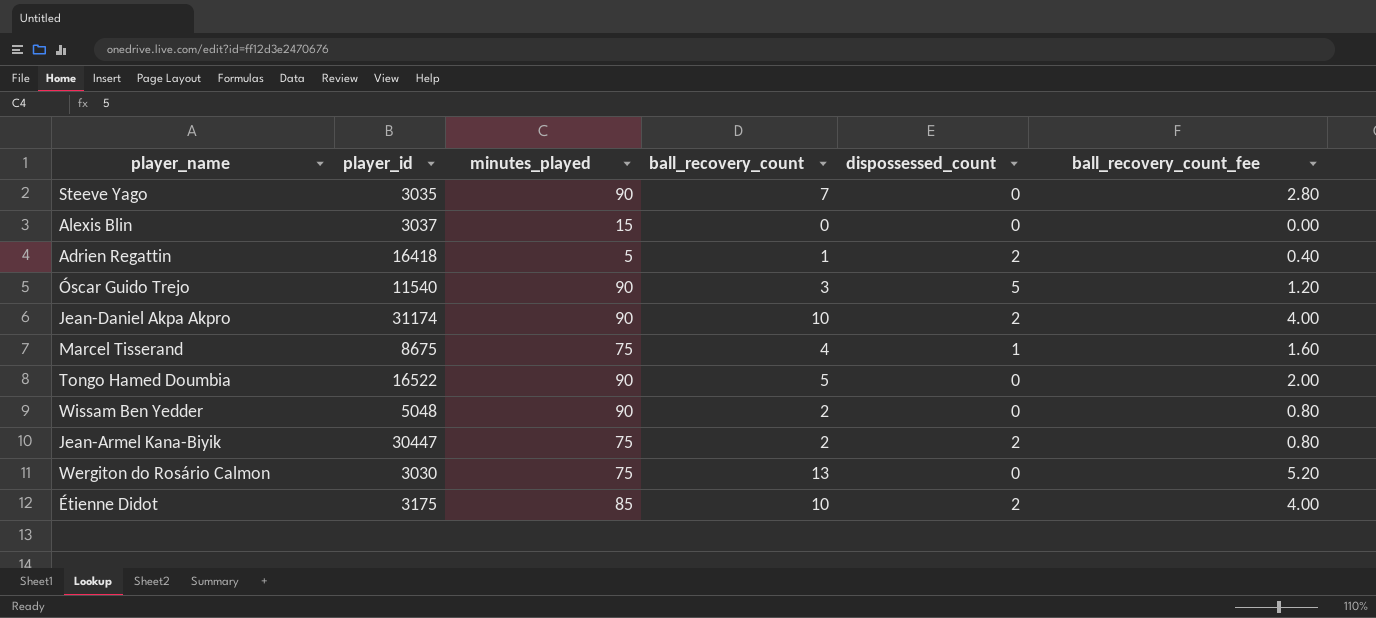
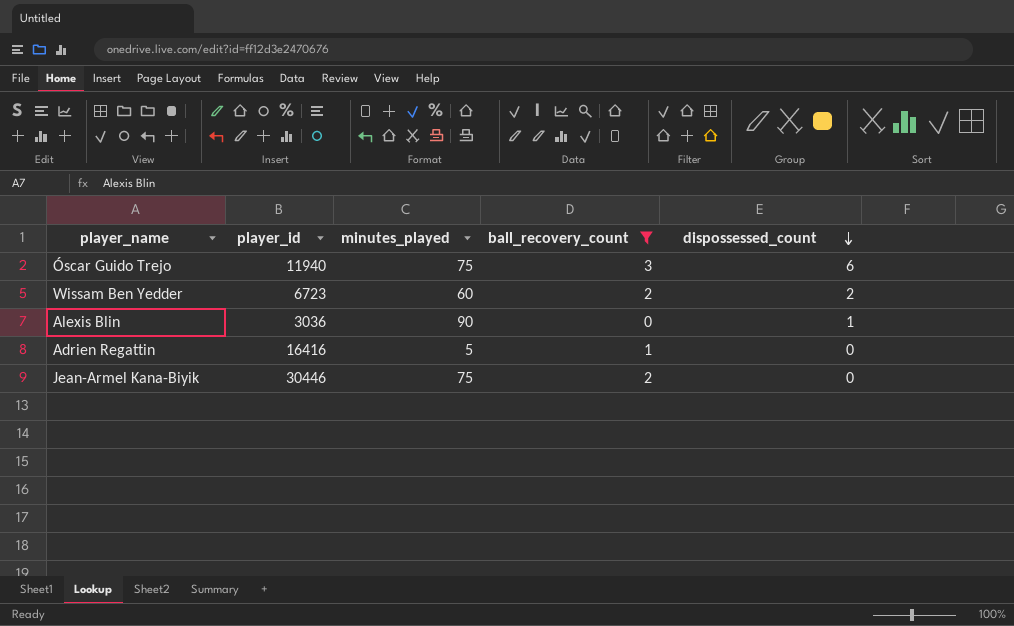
filter: none -> ball_recovery_count <= 3
row order: none -> dispossessed_count descending
column ball_recovery_count_fee | formula: [ball_recovery_count] * 0.4 -> none
Óscar Guido Trejo | player_id: 11540 -> 11940
Óscar Guido Trejo | minutes_played: 90 -> 75
Óscar Guido Trejo | dispossessed_count: 5 -> 6
Wissam Ben Yedder | player_id: 5048 -> 6723
Wissam Ben Yedder | minutes_played: 90 -> 60
Wissam Ben Yedder | dispossessed_count: 0 -> 2
Alexis Blin | player_id: 3037 -> 3036
Alexis Blin | minutes_played: 15 -> 90
Alexis Blin | dispossessed_count: 0 -> 1
Adrien Regattin | player_id: 16418 -> 16416
Adrien Regattin | dispossessed_count: 2 -> 0
Jean-Armel Kana-Biyik | player_id: 30447 -> 30446
Jean-Armel Kana-Biyik | dispossessed_count: 2 -> 0

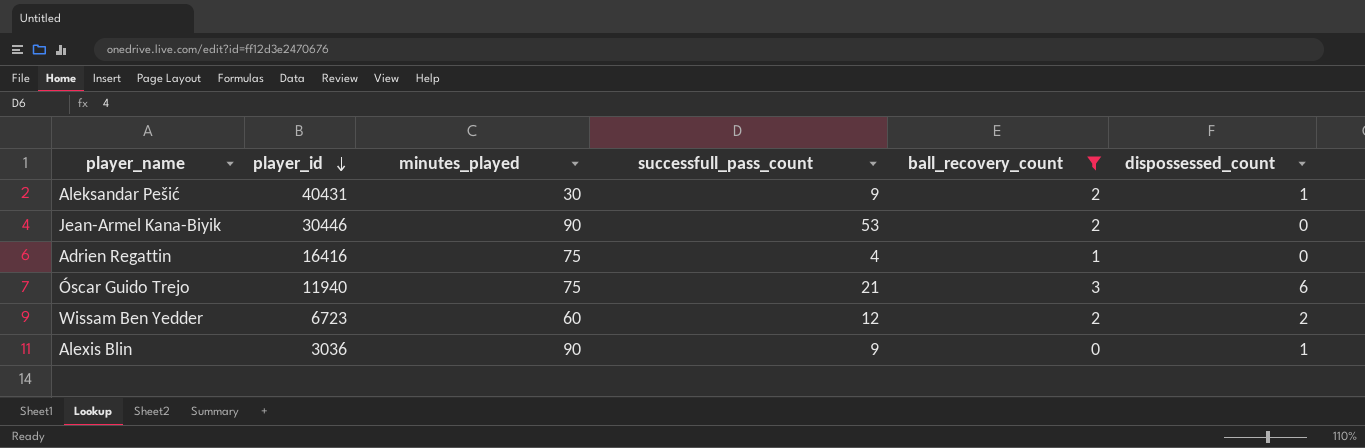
row order: dispossessed_count descending -> player_id descending
column successfull_pass_count | position: none -> 4
row Aleksandar Pešić: none -> 40431 | 30 | 9 | 2 | 1
Jean-Armel Kana-Biyik | minutes_played: 75 -> 90
Adrien Regattin | minutes_played: 5 -> 75

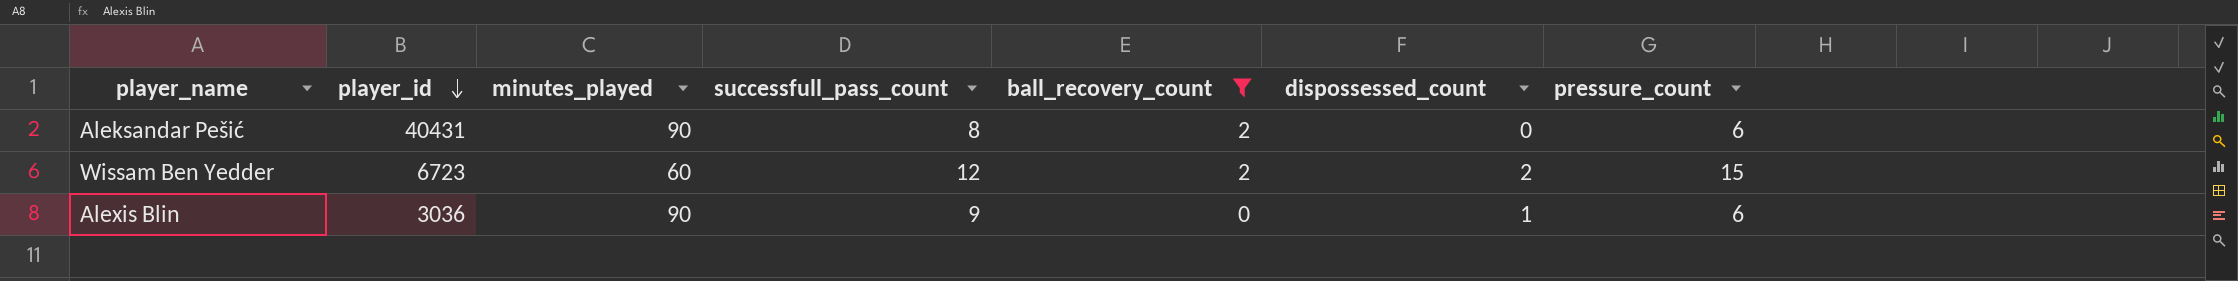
column pressure_count | position: none -> 7
row Jean-Armel Kana-Biyik: 30446 | 90 | 53 | 2 | 0 -> none
row Adrien Regattin: 16416 | 75 | 4 | 1 | 0 -> none
row Óscar Guido Trejo: 11940 | 75 | 21 | 3 | 6 -> none
Aleksandar Pešić | minutes_played: 30 -> 90
Aleksandar Pešić | successfull_pass_count: 9 -> 8
Aleksandar Pešić | dispossessed_count: 1 -> 0

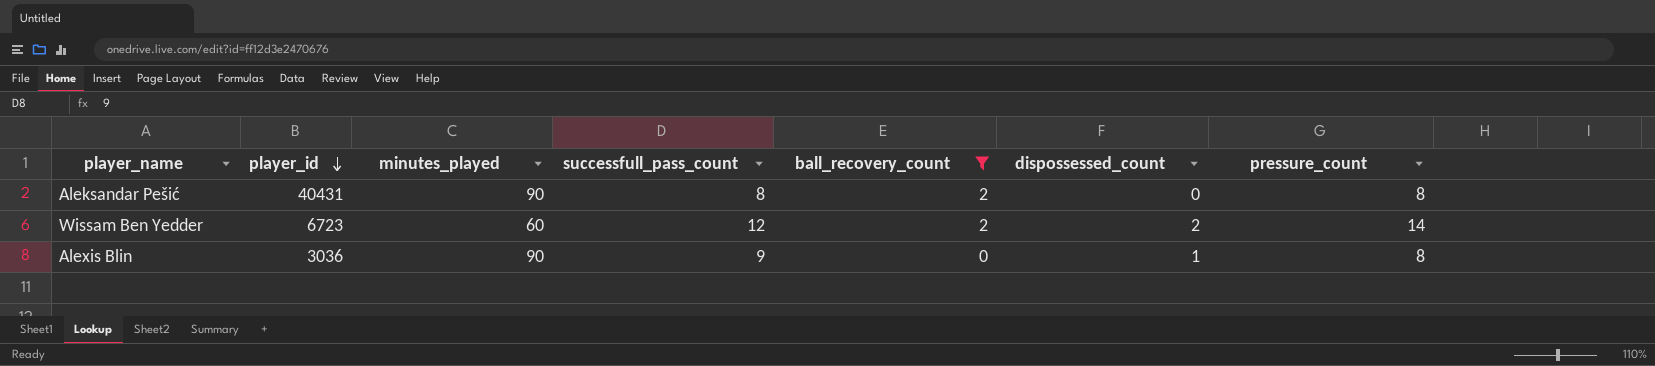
Aleksandar Pešić | pressure_count: 6 -> 8
Wissam Ben Yedder | pressure_count: 15 -> 14
Alexis Blin | pressure_count: 6 -> 8

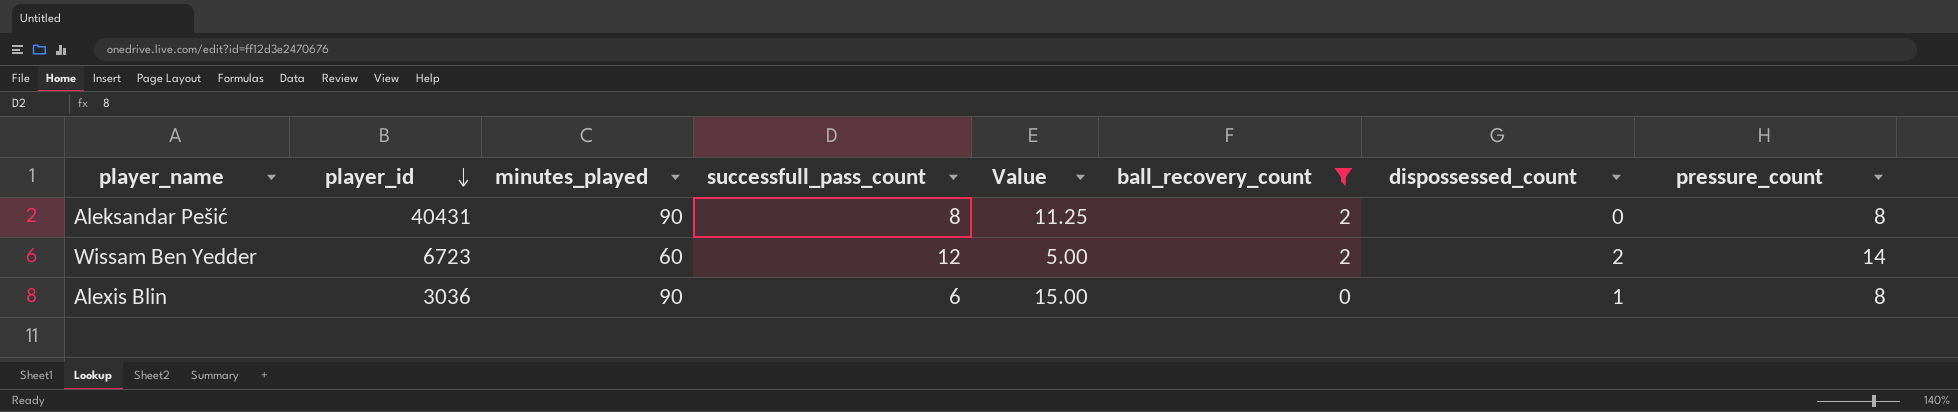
column Value | formula: none -> [minutes_played] / [successfull_pass_count]
Alexis Blin | successfull_pass_count: 9 -> 6

